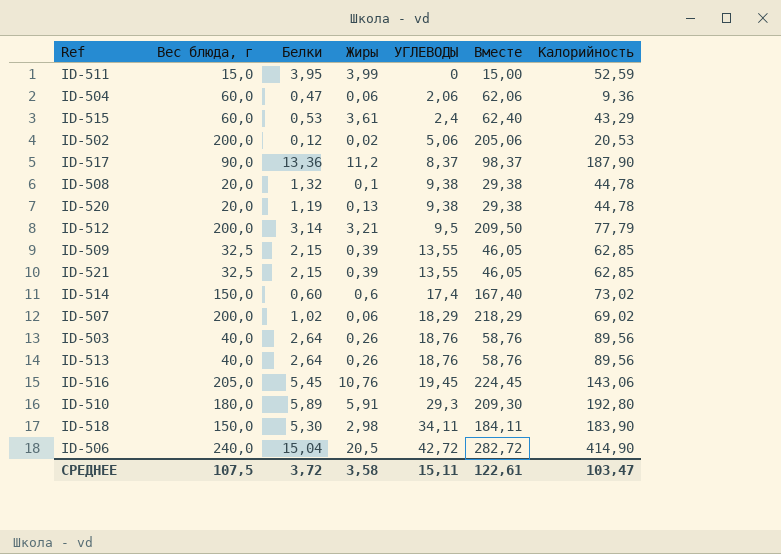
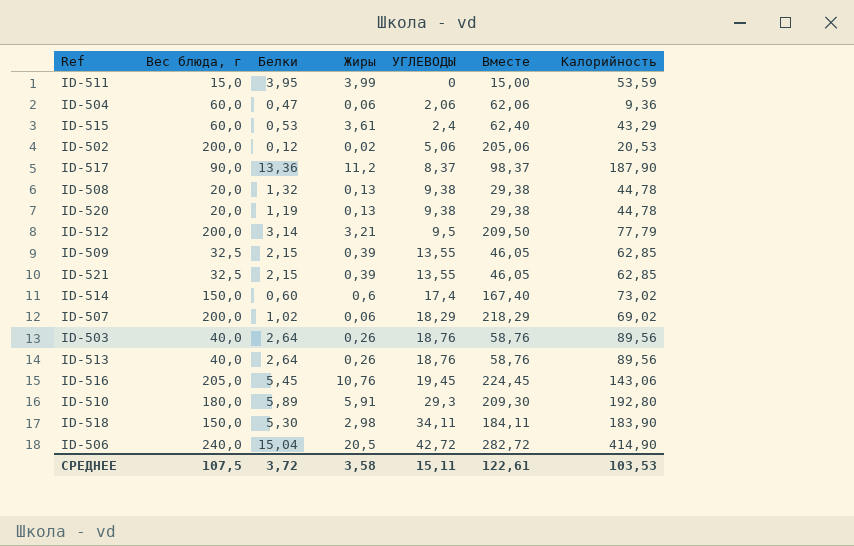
ID-511 | Калорийность: 52,59 -> 53,59
ID-508 | Жиры: 0,1 -> 0,13
СРЕДНЕЕ | Калорийность: 103,47 -> 103,53

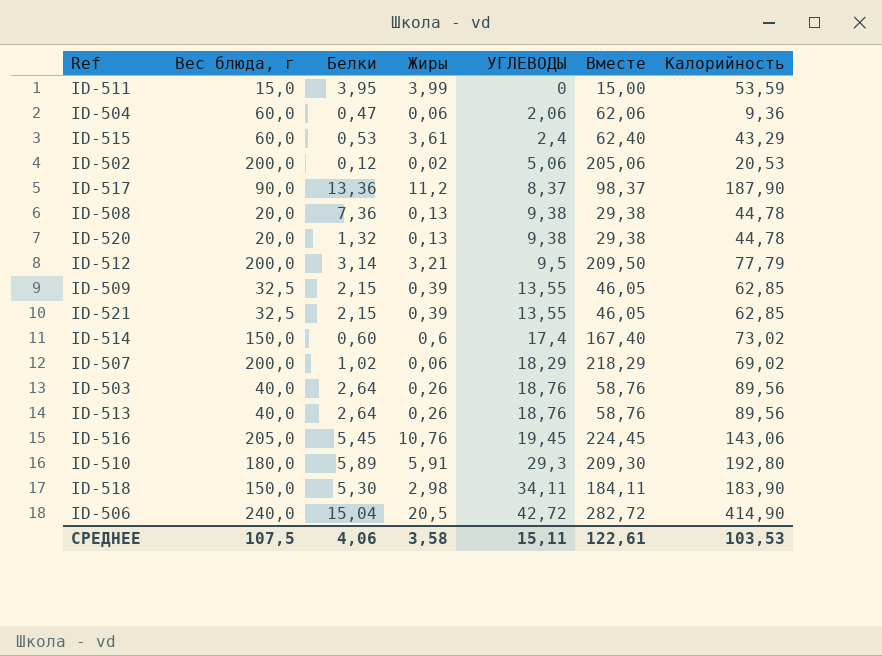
ID-508 | Белки: 1,32 -> 7,36
ID-520 | Белки: 1,19 -> 1,32
СРЕДНЕЕ | Белки: 3,72 -> 4,06

